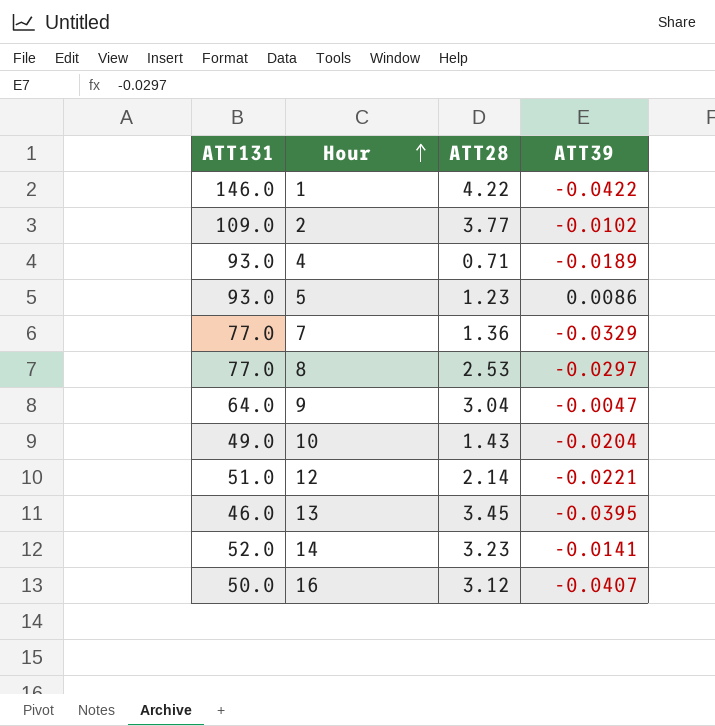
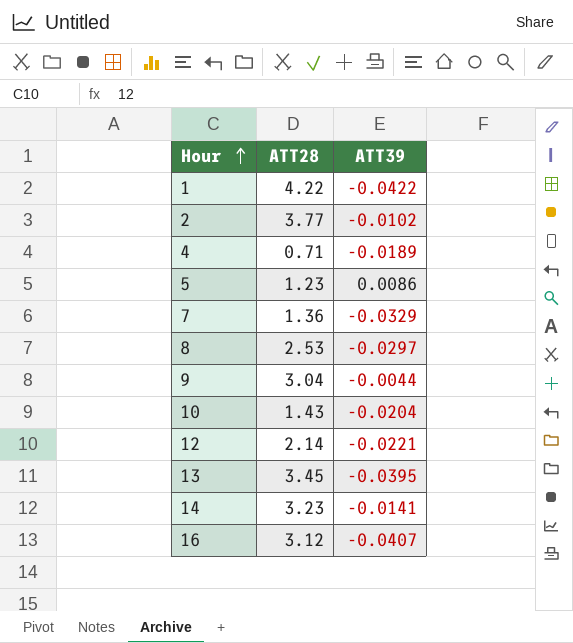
column ATT131 | position: 1 -> none
9 | ATT39: -0.0047 -> -0.0044

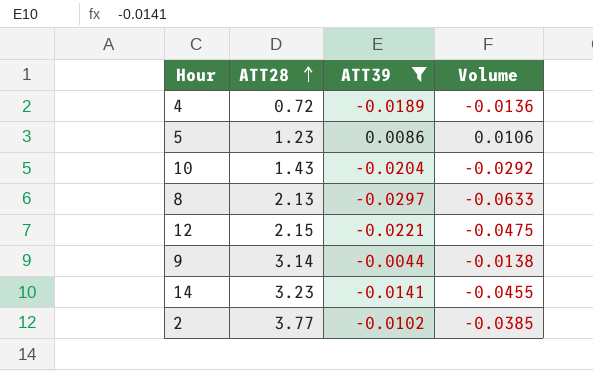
filter: none -> ATT39 >= -0.0297
row order: Hour ascending -> ATT28 ascending
column Volume | formula: none -> [ATT28] * [ATT39]
4 | ATT28: 0.71 -> 0.72
8 | ATT28: 2.53 -> 2.13
12 | ATT28: 2.14 -> 2.15
9 | ATT28: 3.04 -> 3.14

